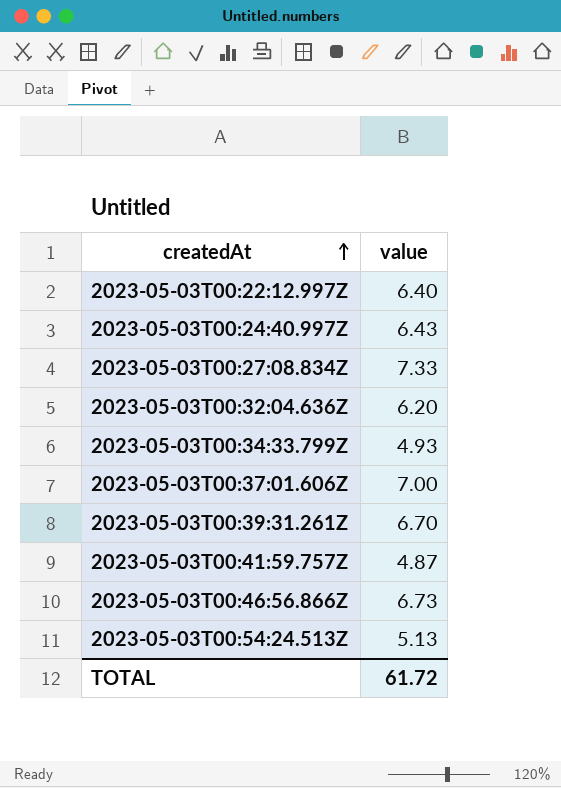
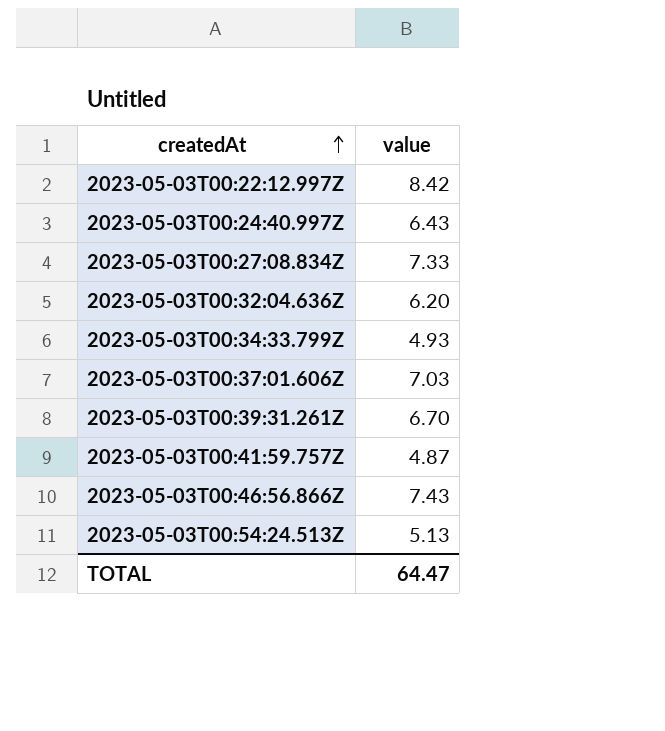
2023-05-03T00:22:12.997Z | value: 6.40 -> 8.42
2023-05-03T00:37:01.606Z | value: 7.00 -> 7.03
2023-05-03T00:46:56.866Z | value: 6.73 -> 7.43
TOTAL | value: 61.72 -> 64.47

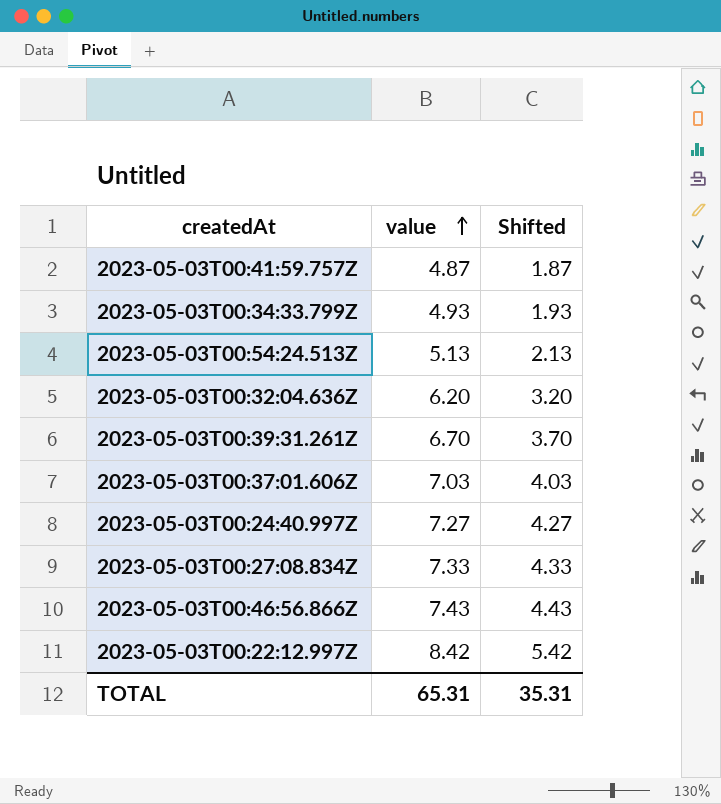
row order: createdAt ascending -> value ascending
column Shifted | formula: none -> [value] - 3
2023-05-03T00:24:40.997Z | value: 6.43 -> 7.27
TOTAL | value: 64.47 -> 65.31

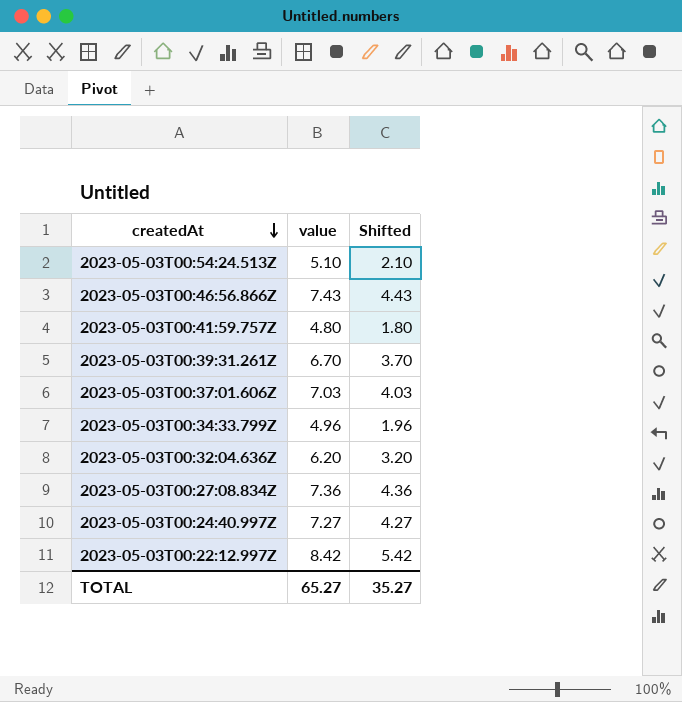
row order: value ascending -> createdAt descending
2023-05-03T00:54:24.513Z | value: 5.13 -> 5.10
2023-05-03T00:54:24.513Z | Shifted: 2.13 -> 2.10
2023-05-03T00:41:59.757Z | value: 4.87 -> 4.80
2023-05-03T00:41:59.757Z | Shifted: 1.87 -> 1.80
2023-05-03T00:34:33.799Z | value: 4.93 -> 4.96
2023-05-03T00:34:33.799Z | Shifted: 1.93 -> 1.96
2023-05-03T00:27:08.834Z | value: 7.33 -> 7.36
2023-05-03T00:27:08.834Z | Shifted: 4.33 -> 4.36
TOTAL | value: 65.31 -> 65.27
TOTAL | Shifted: 35.31 -> 35.27

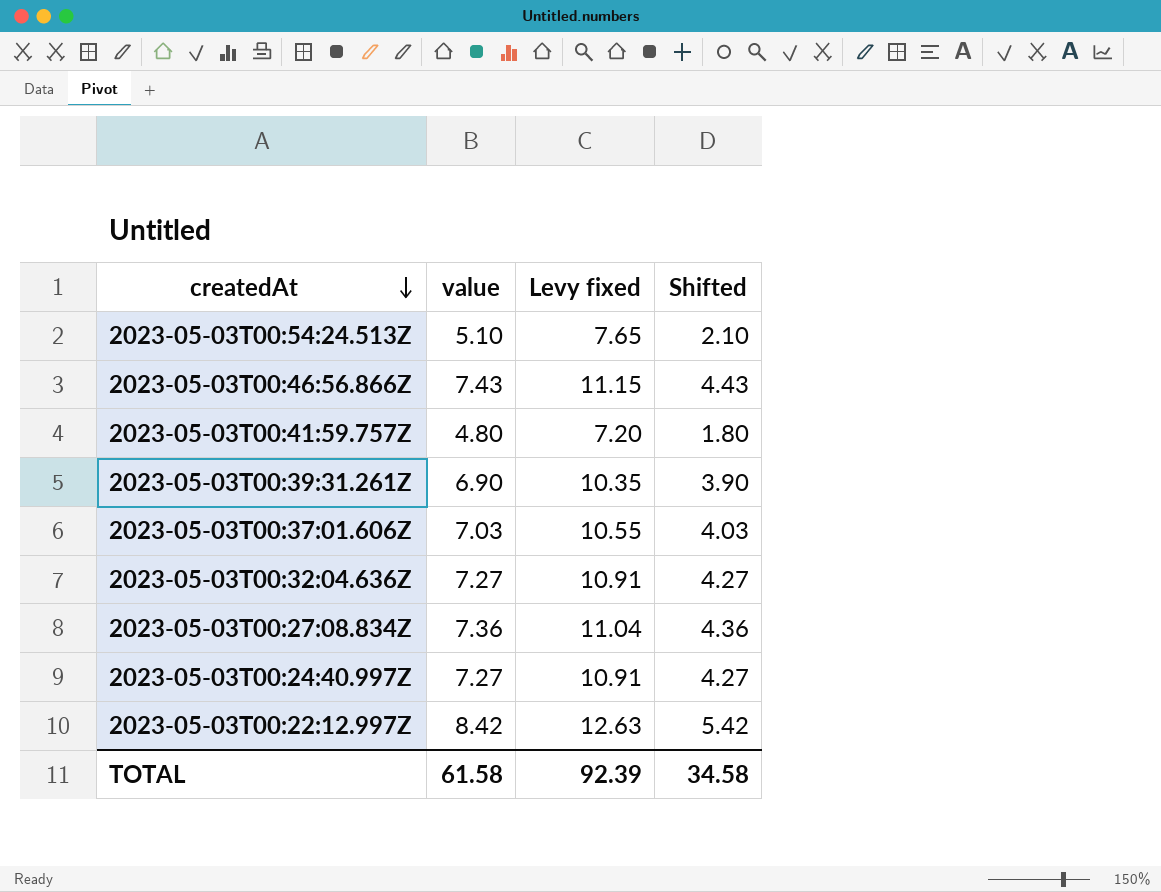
column Levy fixed | formula: none -> [value] * 1.5
row 2023-05-03T00:34:33.799Z: 4.96 | 1.96 -> none
2023-05-03T00:39:31.261Z | value: 6.70 -> 6.90
2023-05-03T00:39:31.261Z | Shifted: 3.70 -> 3.90
2023-05-03T00:32:04.636Z | value: 6.20 -> 7.27
2023-05-03T00:32:04.636Z | Shifted: 3.20 -> 4.27
TOTAL | value: 65.27 -> 61.58
TOTAL | Shifted: 35.27 -> 34.58

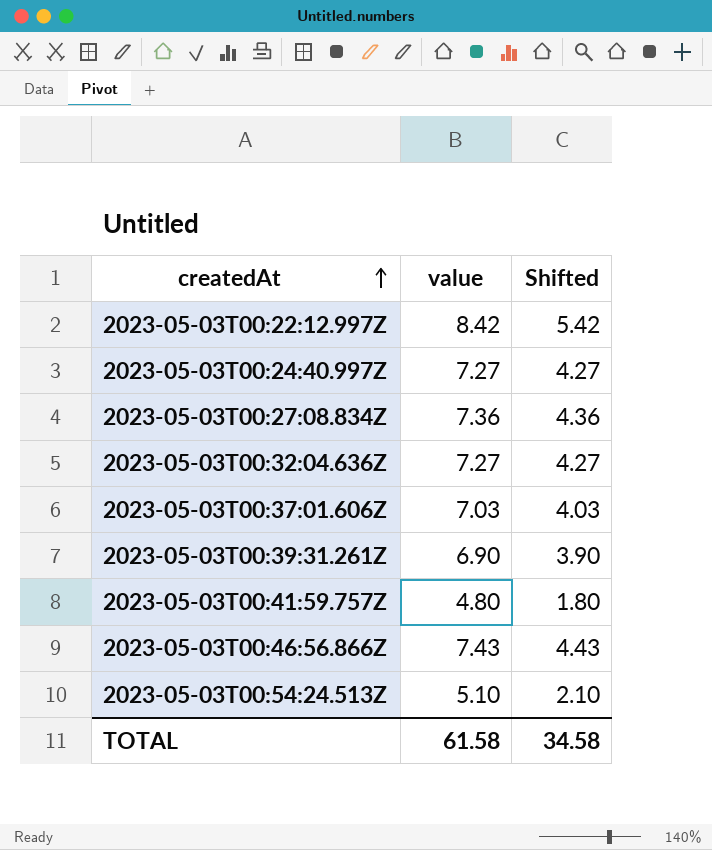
row order: createdAt descending -> createdAt ascending
column Levy fixed | formula: [value] * 1.5 -> none

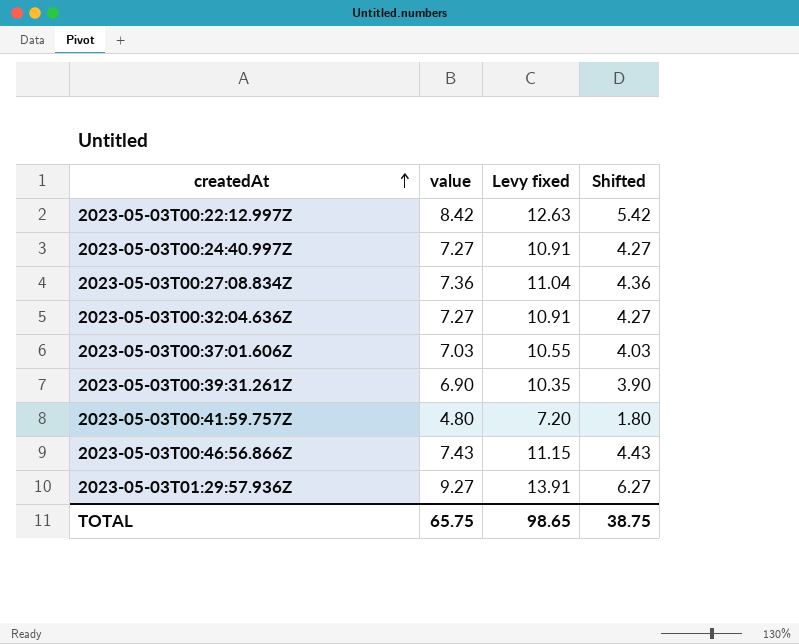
column Levy fixed | formula: none -> [value] * 1.5
row 2023-05-03T00:54:24.513Z: 5.10 | 2.10 -> none
row 2023-05-03T01:29:57.936Z: none -> 9.27 | 13.91 | 6.27
TOTAL | value: 61.58 -> 65.75
TOTAL | Shifted: 34.58 -> 38.75

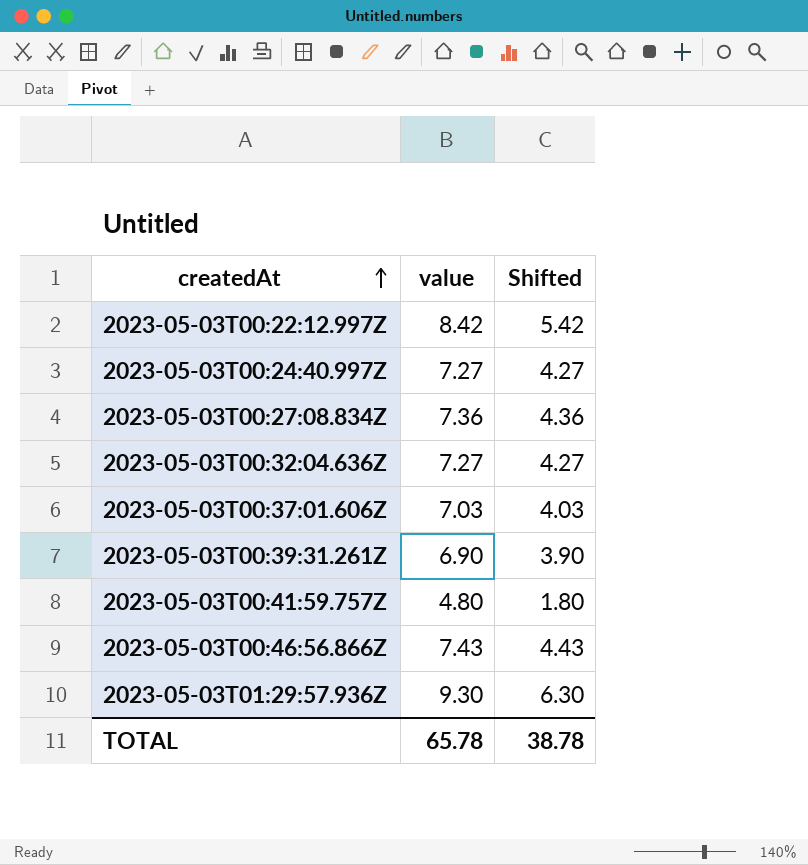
column Levy fixed | formula: [value] * 1.5 -> none
2023-05-03T01:29:57.936Z | value: 9.27 -> 9.30
2023-05-03T01:29:57.936Z | Shifted: 6.27 -> 6.30
TOTAL | value: 65.75 -> 65.78
TOTAL | Shifted: 38.75 -> 38.78

